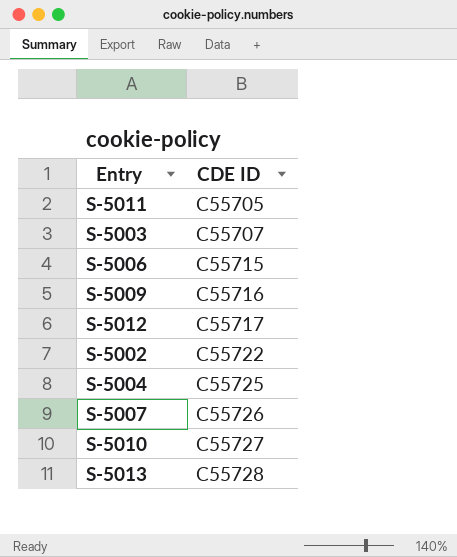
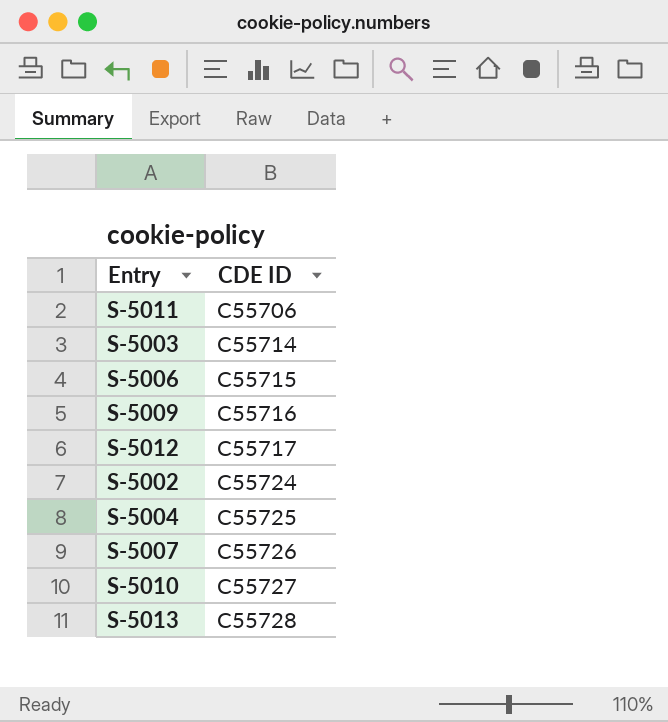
S-5011 | CDE ID: C55705 -> C55706
S-5003 | CDE ID: C55707 -> C55714
S-5002 | CDE ID: C55722 -> C55724

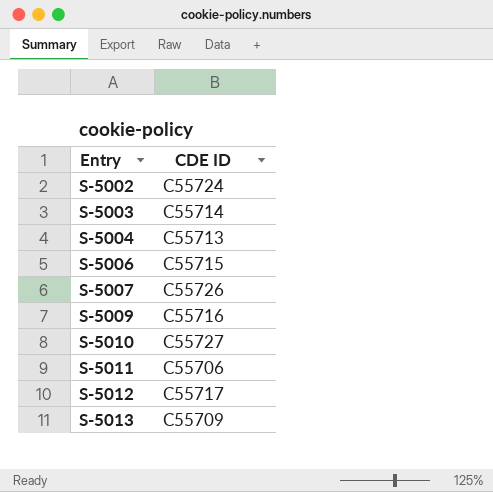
row order: CDE ID ascending -> Entry ascending
S-5004 | CDE ID: C55725 -> C55713
S-5013 | CDE ID: C55728 -> C55709

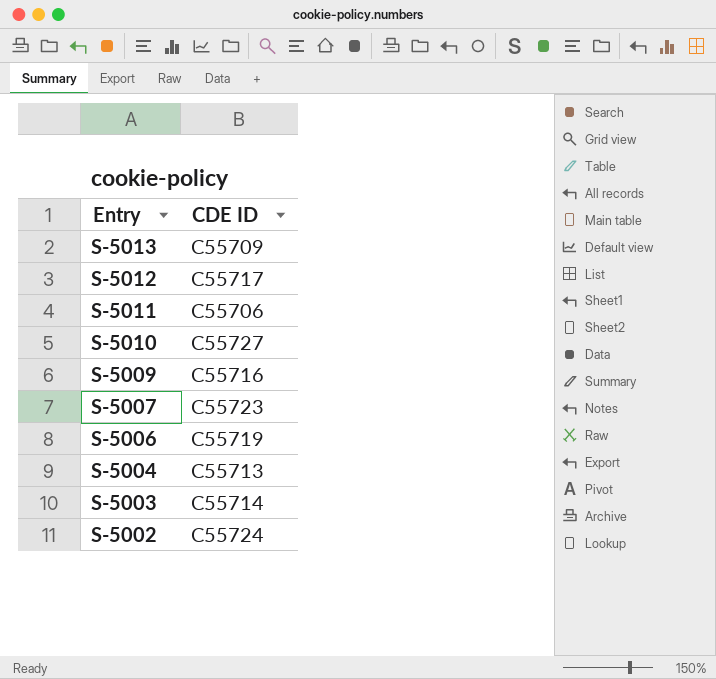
row order: Entry ascending -> Entry descending
S-5007 | CDE ID: C55726 -> C55723
S-5006 | CDE ID: C55715 -> C55719

